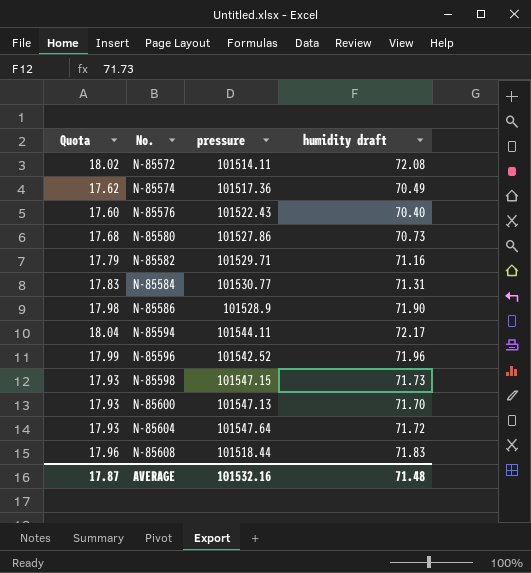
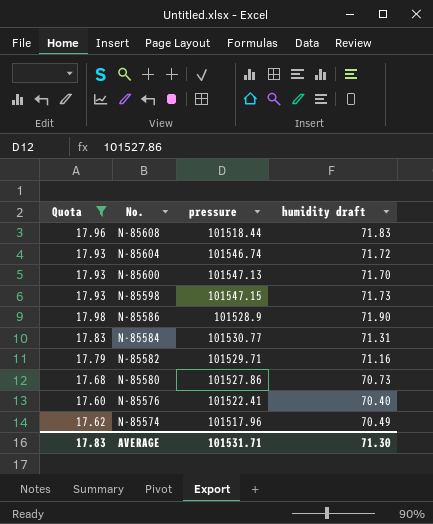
filter: none -> Quota <= 17.98
row order: No. ascending -> No. descending
N-85604 | pressure: 101547.64 -> 101546.74
N-85576 | pressure: 101522.43 -> 101522.41
N-85574 | pressure: 101517.36 -> 101517.96
AVERAGE | Quota: 17.87 -> 17.83
AVERAGE | pressure: 101532.16 -> 101531.71
AVERAGE | humidity draft: 71.48 -> 71.30

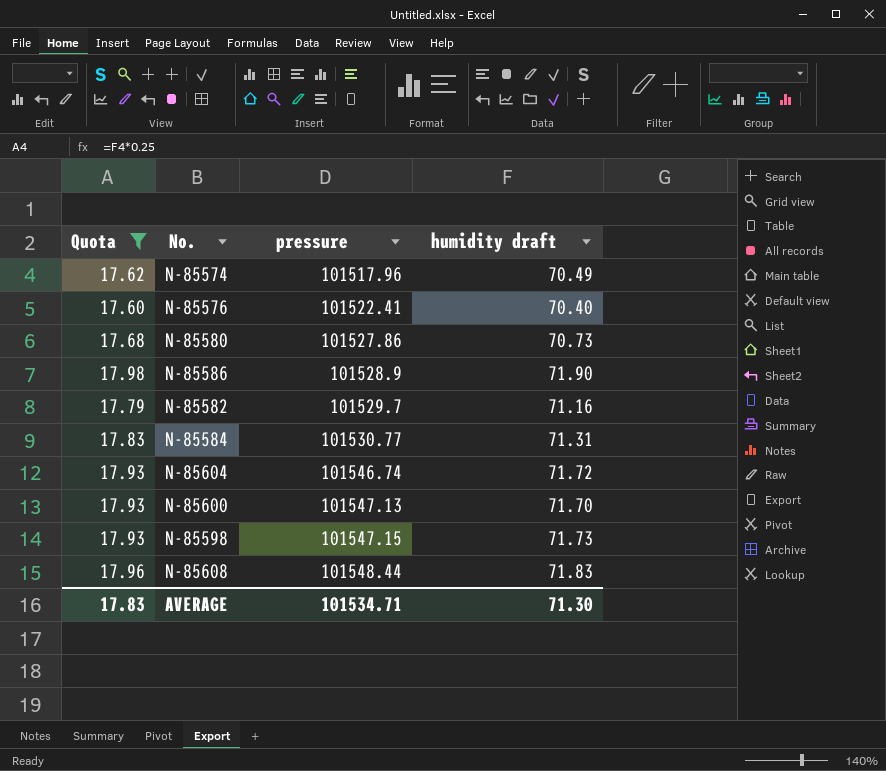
row order: No. descending -> pressure ascending
N-85582 | pressure: 101529.71 -> 101529.7
N-85608 | pressure: 101518.44 -> 101548.44
AVERAGE | pressure: 101531.71 -> 101534.71

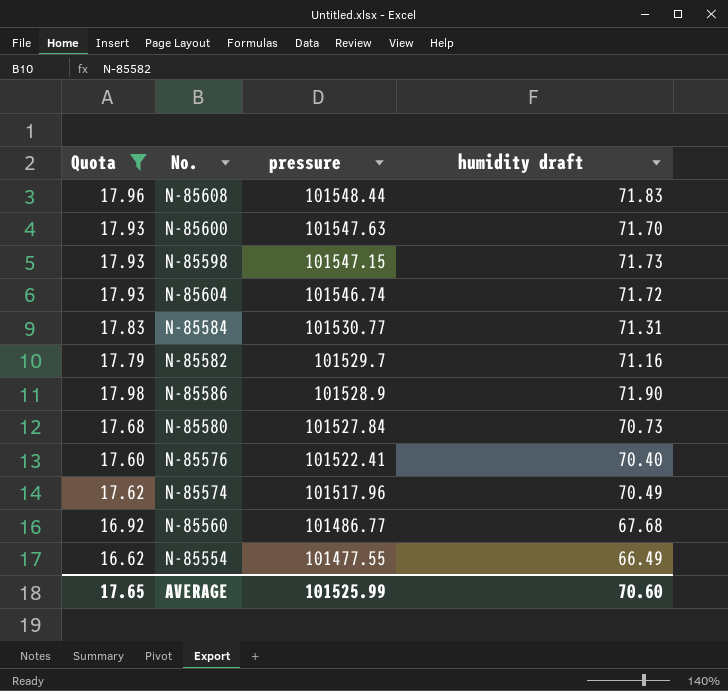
row order: pressure ascending -> pressure descending
N-85600 | pressure: 101547.13 -> 101547.63
N-85580 | pressure: 101527.86 -> 101527.84
row N-85560: none -> 16.92 | 101486.77 | 67.68
row N-85554: none -> 16.62 | 101477.55 | 66.49
AVERAGE | Quota: 17.83 -> 17.65
AVERAGE | pressure: 101534.71 -> 101525.99
AVERAGE | humidity draft: 71.30 -> 70.60

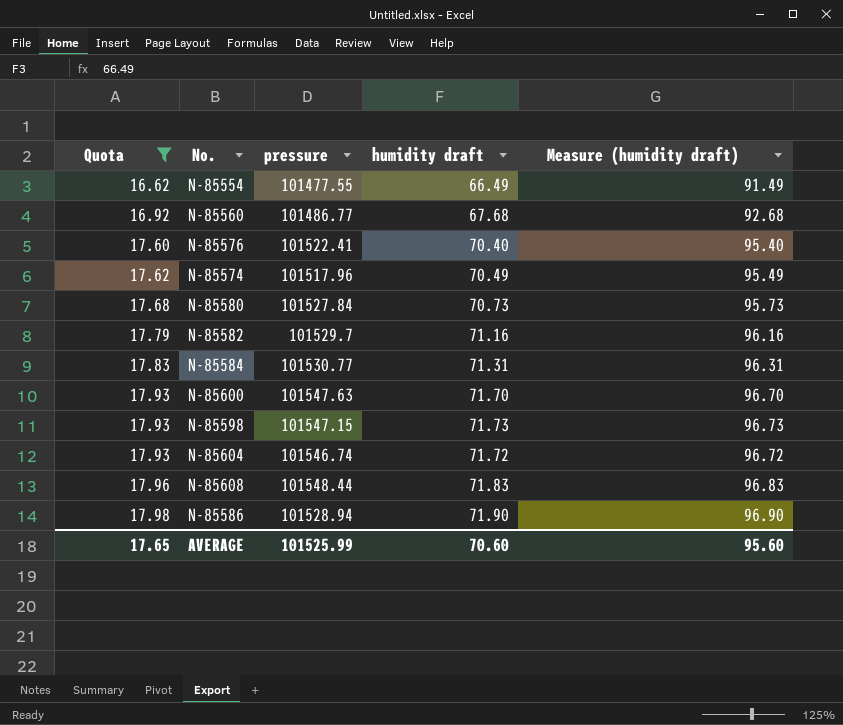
row order: pressure descending -> Quota ascending
column Measure (humidity draft) | formula: none -> [humidity draft] + 25
N-85586 | pressure: 101528.9 -> 101528.94

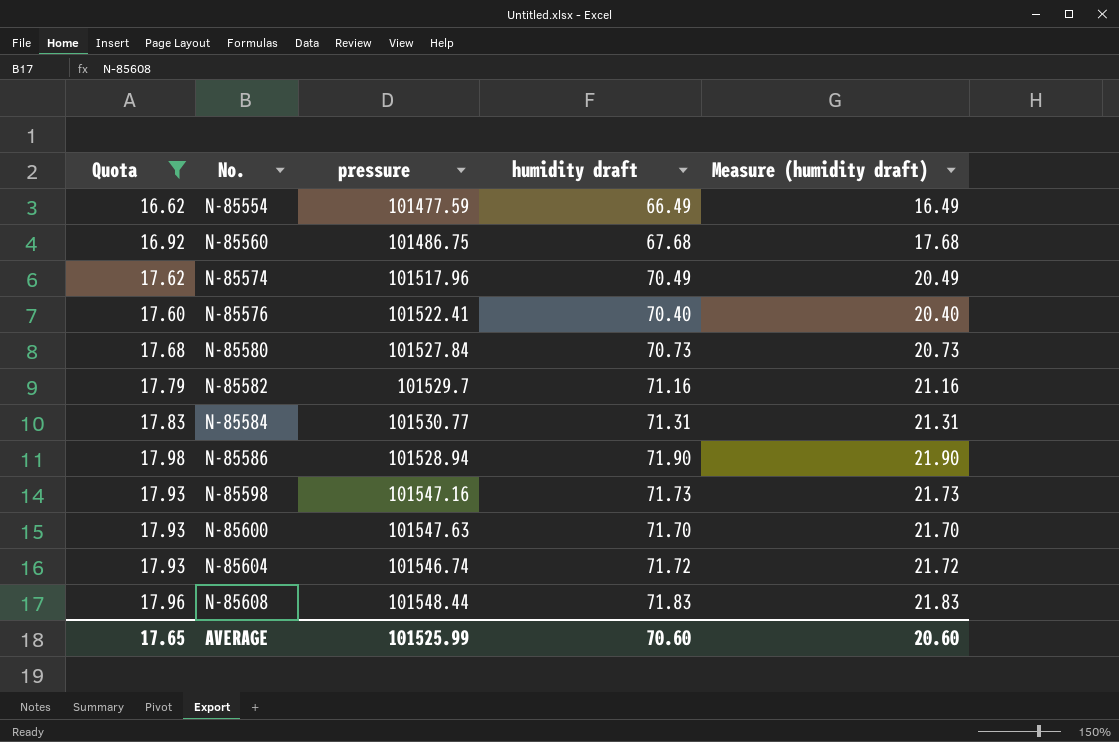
row order: Quota ascending -> No. ascending
column Measure (humidity draft) | formula: [humidity draft] + 25 -> [humidity draft] - 50
N-85554 | pressure: 101477.55 -> 101477.59
N-85560 | pressure: 101486.77 -> 101486.75
N-85598 | pressure: 101547.15 -> 101547.16
AVERAGE | Measure (humidity draft): 95.60 -> 20.60

